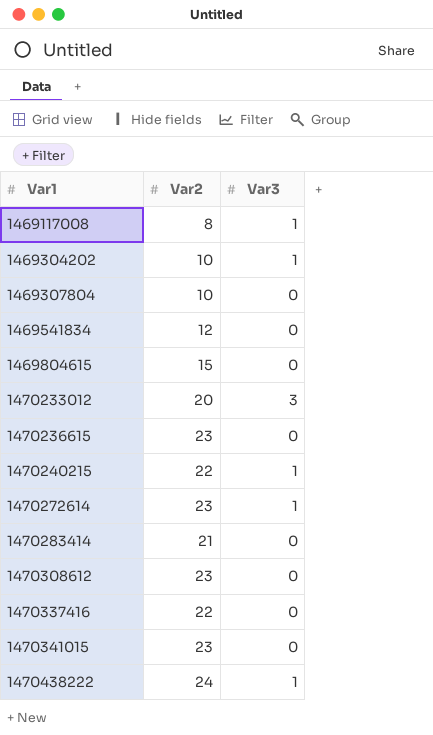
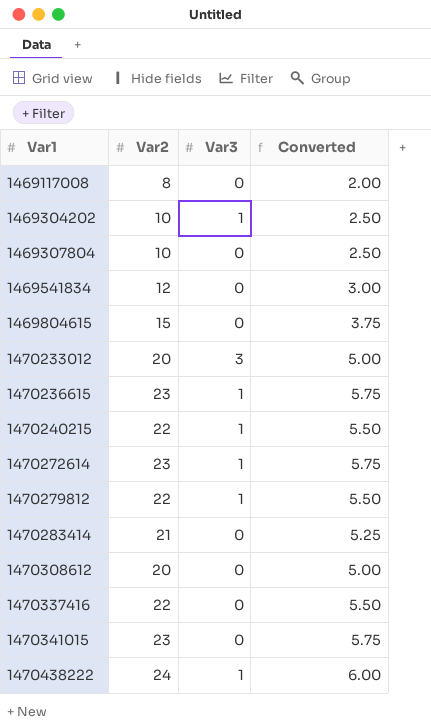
column Converted | formula: none -> [Var2] * 0.25
1469117008 | Var3: 1 -> 0
1470236615 | Var3: 0 -> 1
row 1470279812: none -> 22 | 1 | 5.50
1470308612 | Var2: 23 -> 20

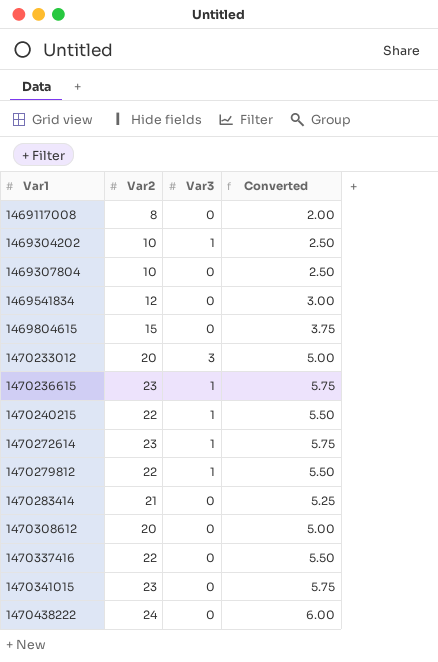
1470438222 | Var3: 1 -> 0

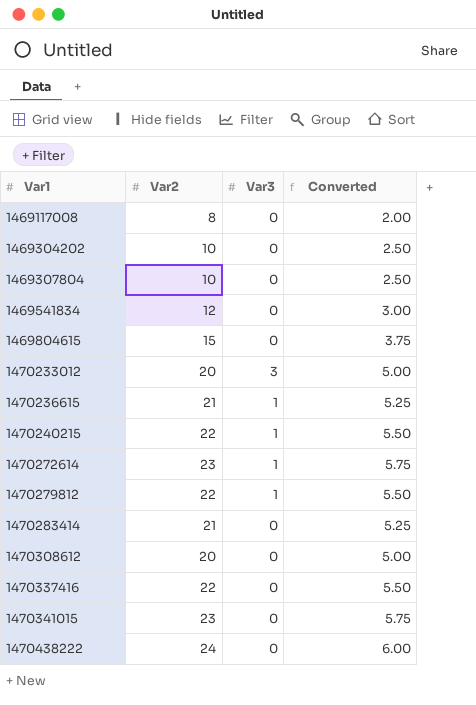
1469304202 | Var3: 1 -> 0
1470236615 | Var2: 23 -> 21
1470236615 | Converted: 5.75 -> 5.25

